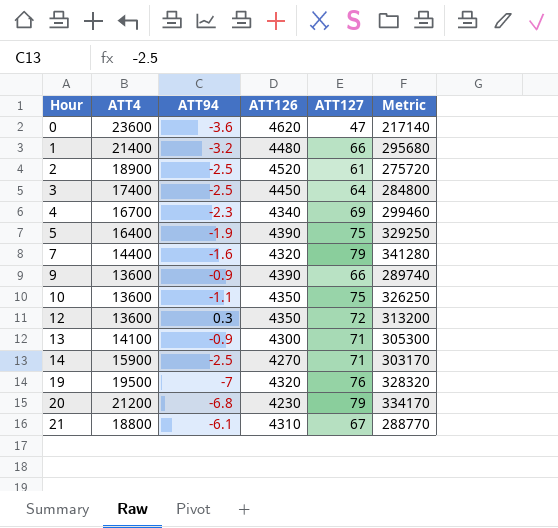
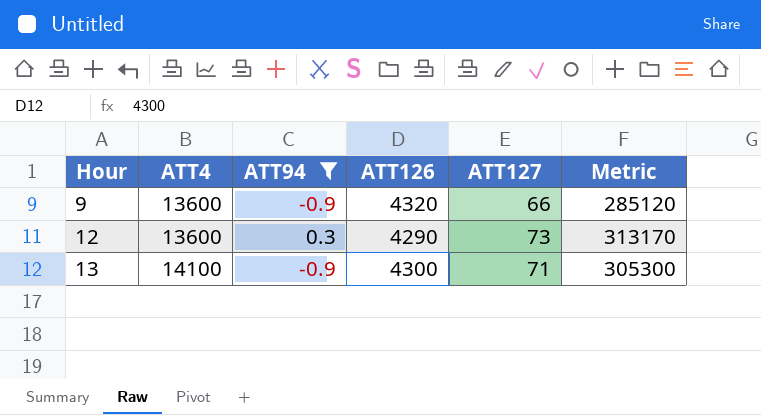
filter: none -> ATT94 >= -0.9
9 | ATT126: 4390 -> 4320
9 | Metric: 289740 -> 285120
12 | ATT126: 4350 -> 4290
12 | ATT127: 72 -> 73
12 | Metric: 313200 -> 313170

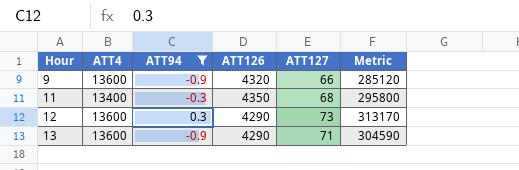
row 11: none -> 13400 | -0.3 | 4350 | 68 | 295800
13 | ATT4: 14100 -> 13600
13 | ATT126: 4300 -> 4290
13 | Metric: 305300 -> 304590

